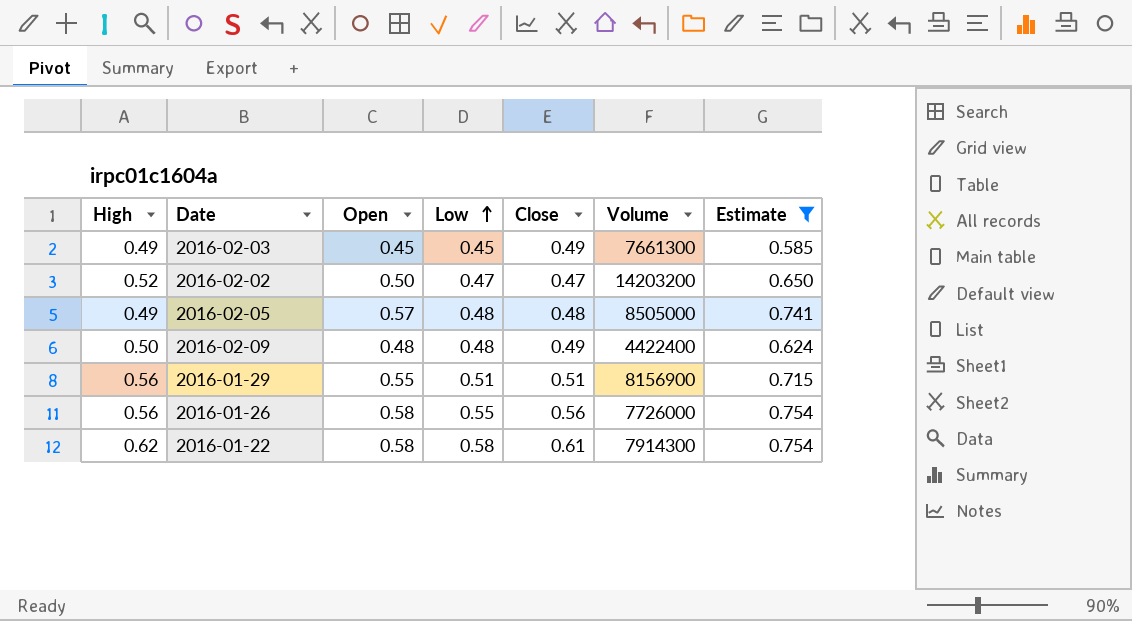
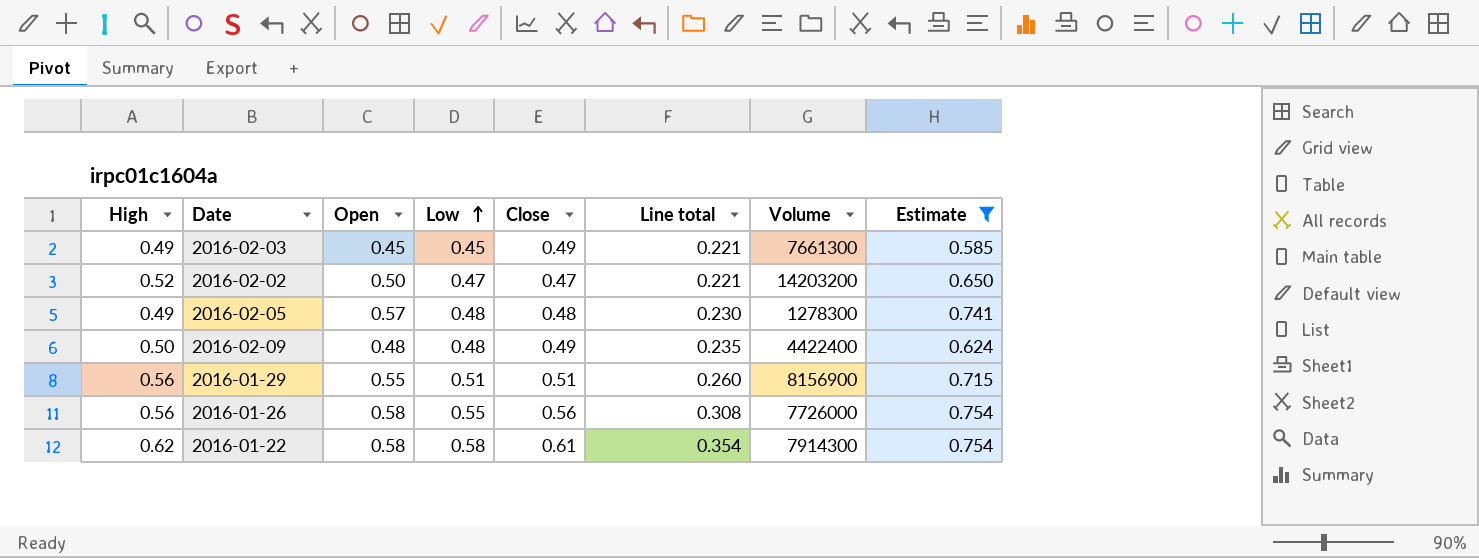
column Line total | formula: none -> [Low] * [Close]
2016-02-05 | Volume: 8505000 -> 1278300

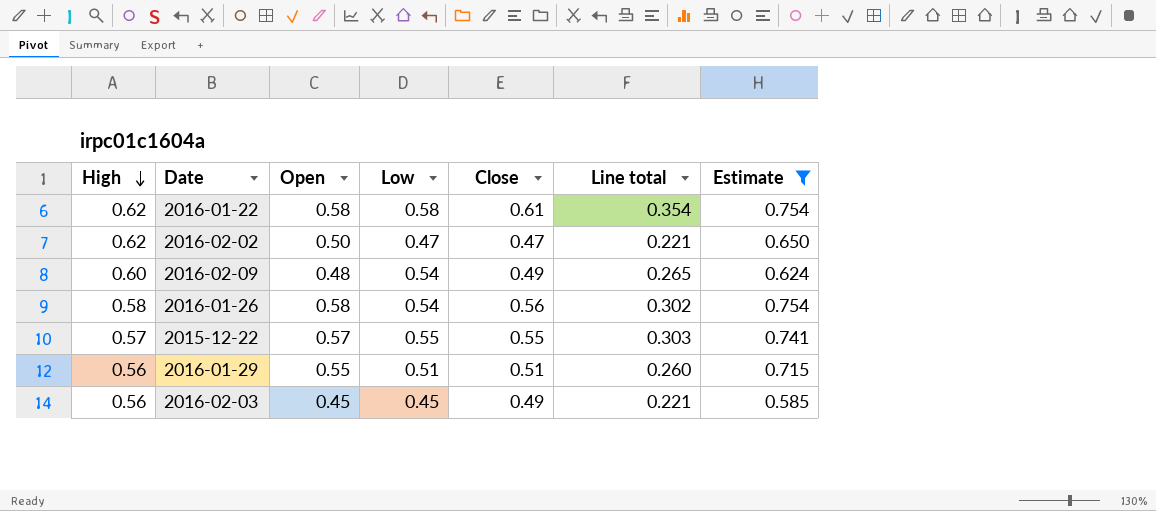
row order: Low ascending -> High descending
column Volume | position: 7 -> none
row 2016-02-05: 0.49 | 0.57 | 0.48 | 0.48 | 0.230 | 1278300 | 0.741 -> none
2016-02-02 | High: 0.52 -> 0.62
2016-02-09 | High: 0.50 -> 0.60
2016-02-09 | Low: 0.48 -> 0.54
2016-02-09 | Line total: 0.235 -> 0.265
2016-01-26 | High: 0.56 -> 0.58
2016-01-26 | Low: 0.55 -> 0.54
2016-01-26 | Line total: 0.308 -> 0.302
row 2015-12-22: none -> 0.57 | 0.57 | 0.55 | 0.55 | 0.303 | 0.741
2016-02-03 | High: 0.49 -> 0.56

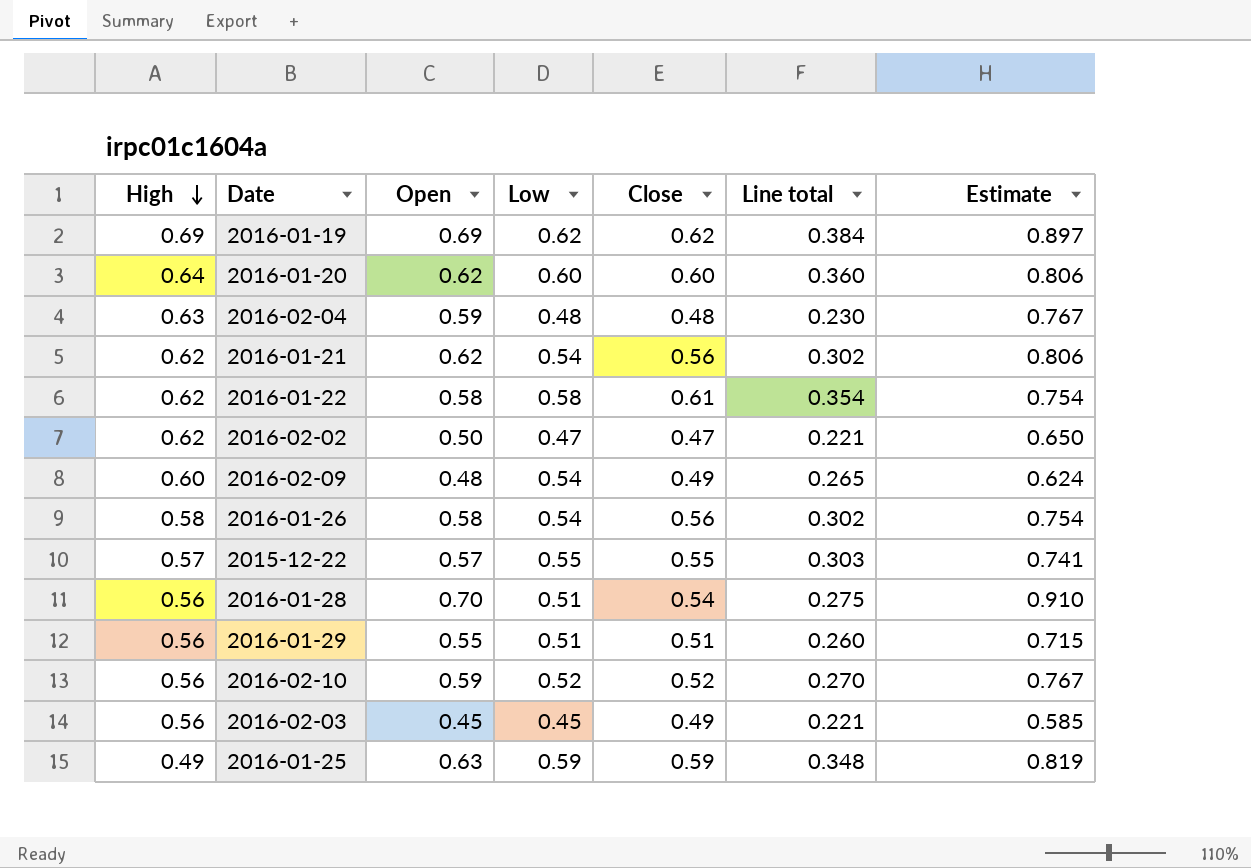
filter: Estimate <= 0.754 -> none

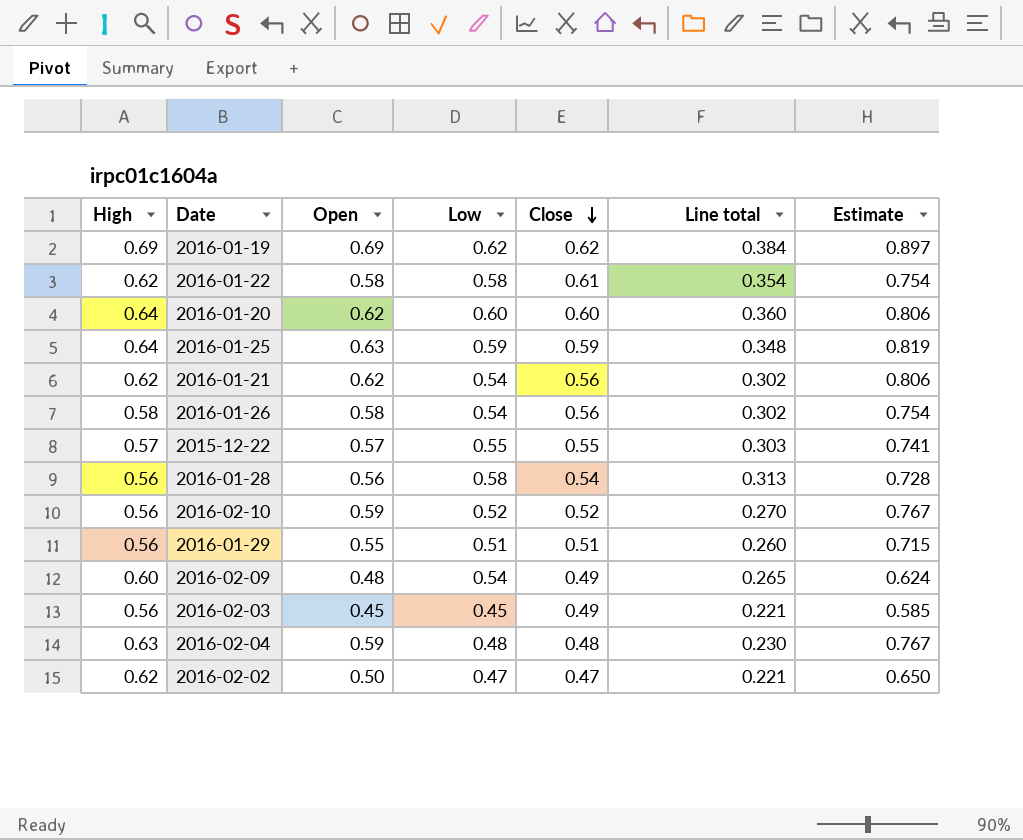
row order: High descending -> Close descending
2016-01-25 | High: 0.49 -> 0.64
2016-01-28 | Open: 0.70 -> 0.56
2016-01-28 | Low: 0.51 -> 0.58
2016-01-28 | Line total: 0.275 -> 0.313
2016-01-28 | Estimate: 0.910 -> 0.728

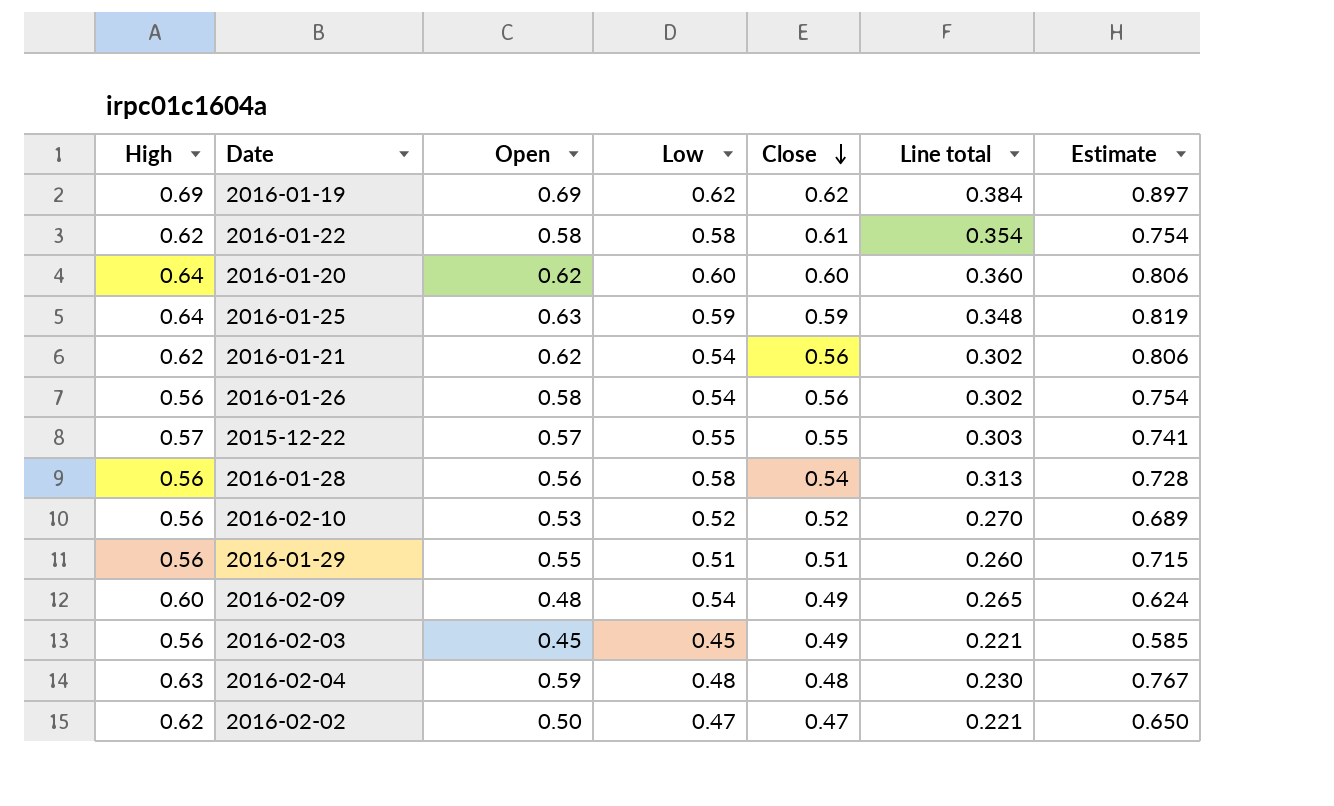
2016-01-26 | High: 0.58 -> 0.56
2016-02-10 | Open: 0.59 -> 0.53
2016-02-10 | Estimate: 0.767 -> 0.689

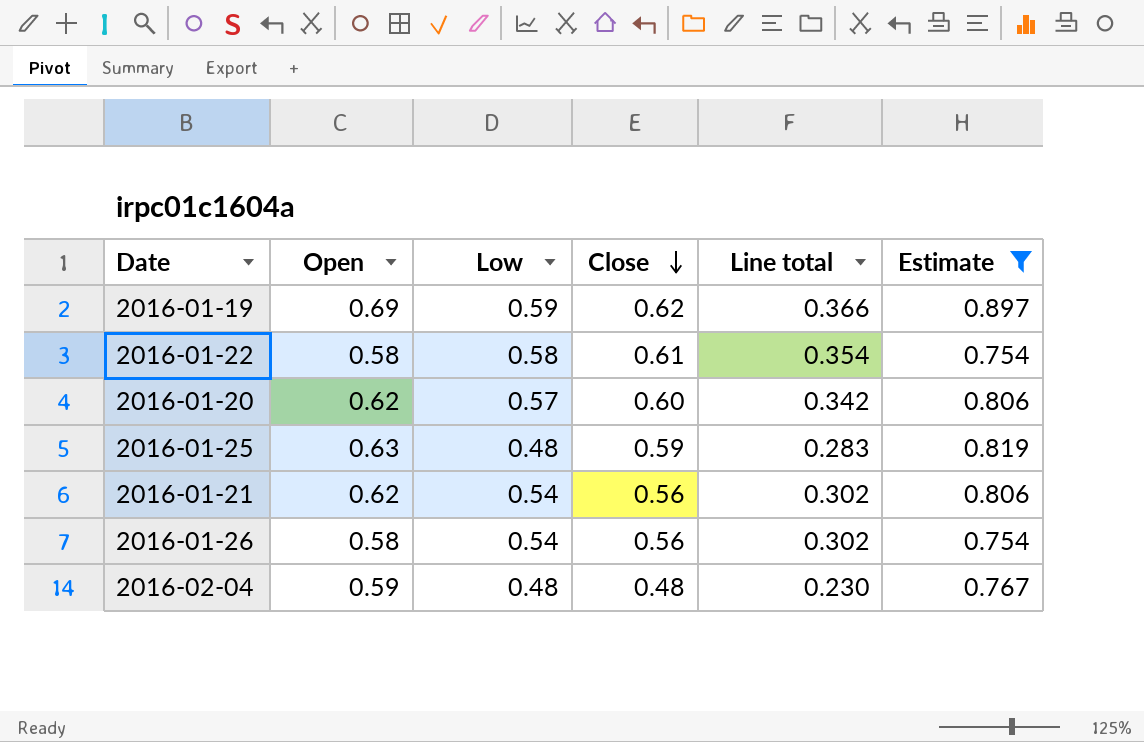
filter: none -> Estimate >= 0.754
column High | position: 1 -> none
2016-01-19 | Low: 0.62 -> 0.59
2016-01-19 | Line total: 0.384 -> 0.366
2016-01-20 | Low: 0.60 -> 0.57
2016-01-20 | Line total: 0.360 -> 0.342
2016-01-25 | Low: 0.59 -> 0.48
2016-01-25 | Line total: 0.348 -> 0.283

